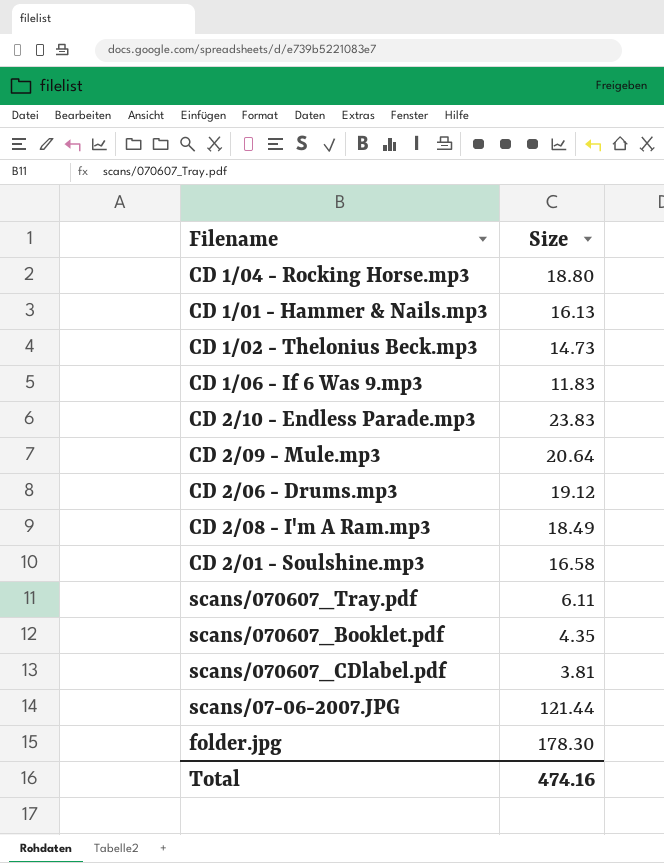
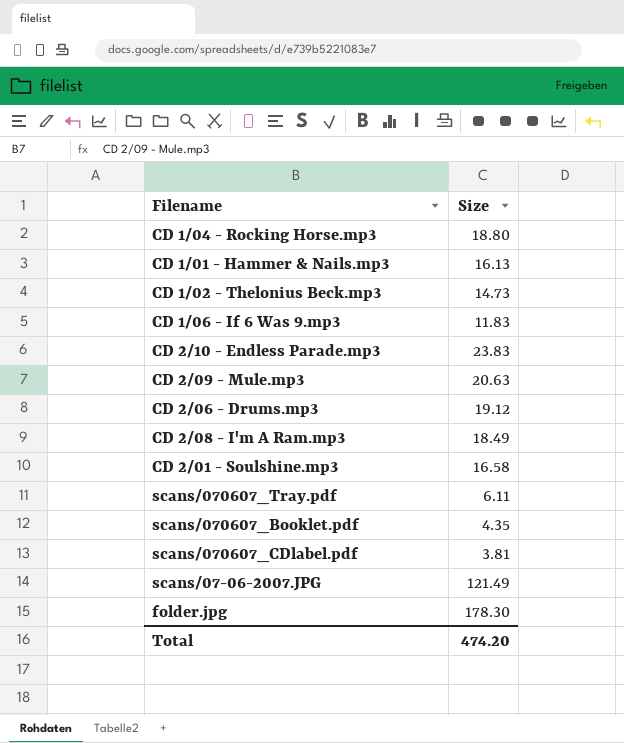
CD 2/09 - Mule.mp3 | Size: 20.64 -> 20.63
scans/07-06-2007.JPG | Size: 121.44 -> 121.49
Total | Size: 474.16 -> 474.20

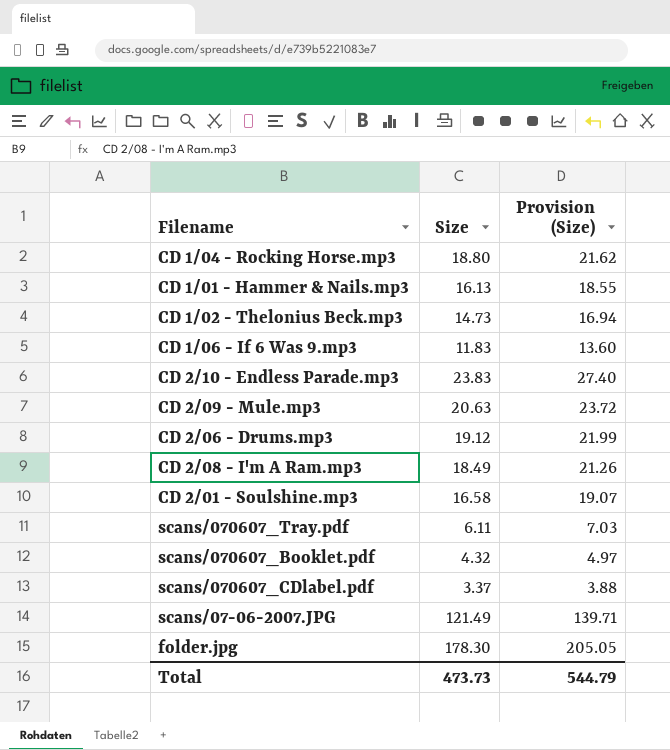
column Provision (Size) | formula: none -> [Size] * 1.15
scans/070607_Booklet.pdf | Size: 4.35 -> 4.32
scans/070607_CDlabel.pdf | Size: 3.81 -> 3.37
Total | Size: 474.20 -> 473.73

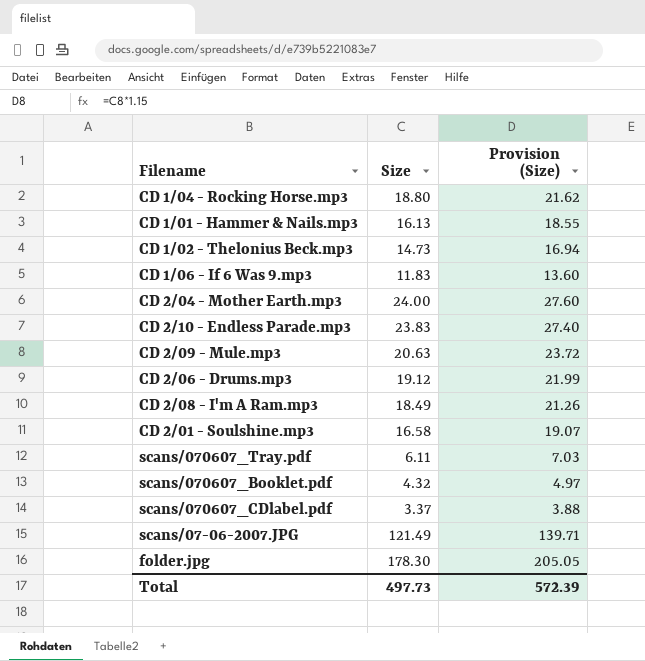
row CD 2/04 - Mother Earth.mp3: none -> 24.00 | 27.60
Total | Size: 473.73 -> 497.73
Total | Provision (Size): 544.79 -> 572.39

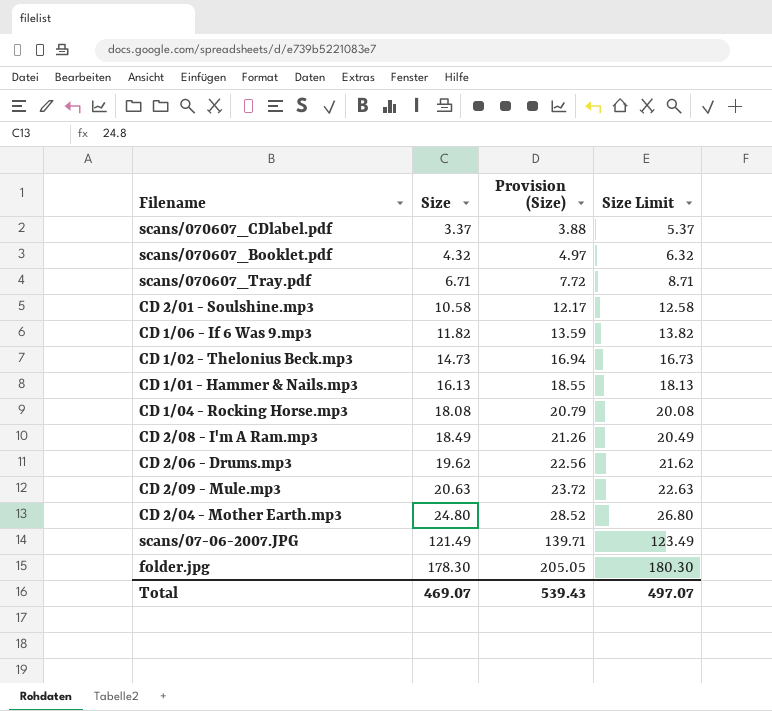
row order: none -> Size ascending
column Size Limit | formula: none -> [Size] + 2
row CD 2/10 - Endless Parade.mp3: 23.83 | 27.40 -> none
scans/070607_Tray.pdf | Size: 6.11 -> 6.71
scans/070607_Tray.pdf | Provision (Size): 7.03 -> 7.72
CD 2/01 - Soulshine.mp3 | Size: 16.58 -> 10.58
CD 2/01 - Soulshine.mp3 | Provision (Size): 19.07 -> 12.17
CD 1/06 - If 6 Was 9.mp3 | Size: 11.83 -> 11.82
CD 1/06 - If 6 Was 9.mp3 | Provision (Size): 13.60 -> 13.59
CD 1/04 - Rocking Horse.mp3 | Size: 18.80 -> 18.08
CD 1/04 - Rocking Horse.mp3 | Provision (Size): 21.62 -> 20.79
CD 2/06 - Drums.mp3 | Size: 19.12 -> 19.62
CD 2/06 - Drums.mp3 | Provision (Size): 21.99 -> 22.56
CD 2/04 - Mother Earth.mp3 | Size: 24.00 -> 24.80
CD 2/04 - Mother Earth.mp3 | Provision (Size): 27.60 -> 28.52
Total | Size: 497.73 -> 469.07
Total | Provision (Size): 572.39 -> 539.43

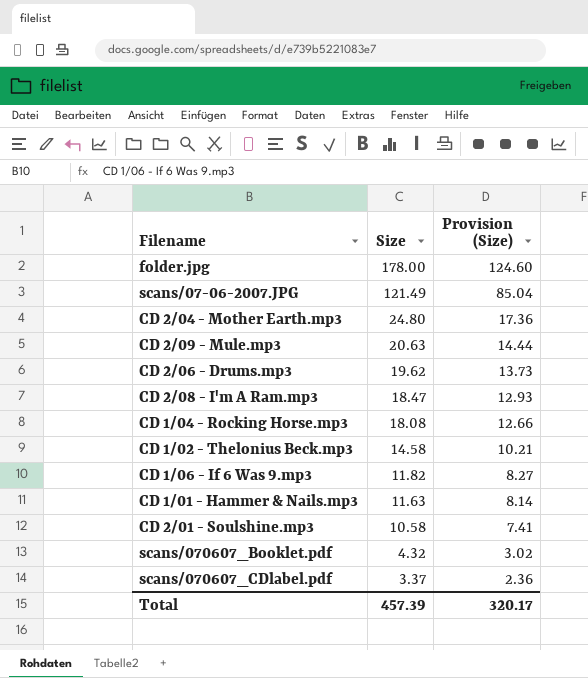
row order: Size ascending -> Size descending
column Size Limit | formula: [Size] + 2 -> none
column Provision (Size) | formula: [Size] * 1.15 -> [Size] * 0.7
row scans/070607_Tray.pdf: 6.71 | 7.72 | 8.71 -> none
folder.jpg | Size: 178.30 -> 178.00
CD 2/08 - I'm A Ram.mp3 | Size: 18.49 -> 18.47
CD 1/02 - Thelonius Beck.mp3 | Size: 14.73 -> 14.58
CD 1/01 - Hammer & Nails.mp3 | Size: 16.13 -> 11.63
Total | Size: 469.07 -> 457.39
Total | Provision (Size): 539.43 -> 320.17

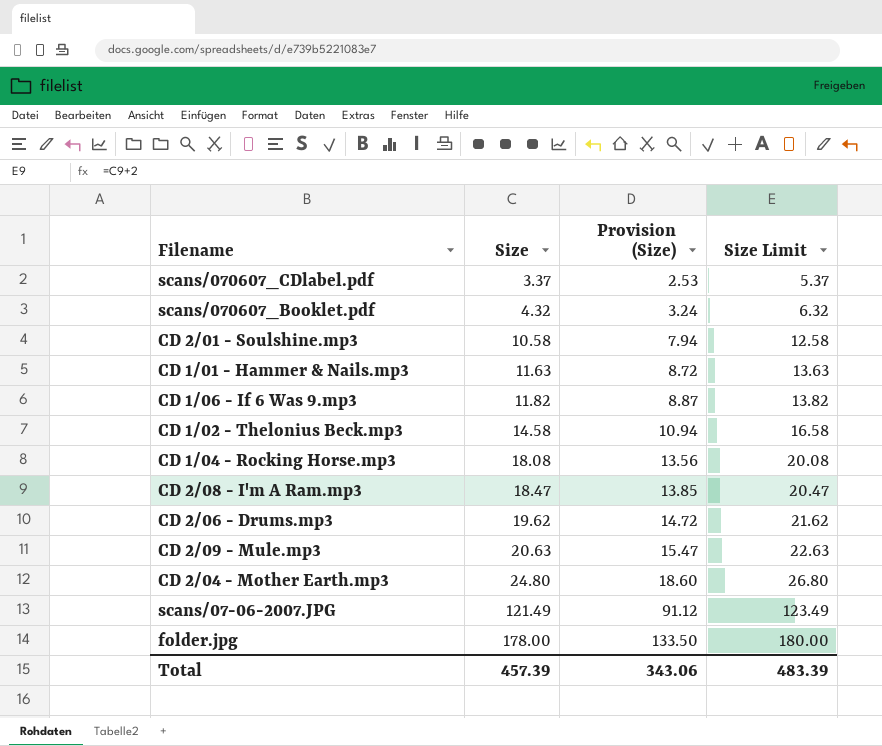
row order: Size descending -> Size ascending
column Provision (Size) | formula: [Size] * 0.7 -> [Size] * 0.75
column Size Limit | formula: none -> [Size] + 2
Total | Provision (Size): 320.17 -> 343.06

